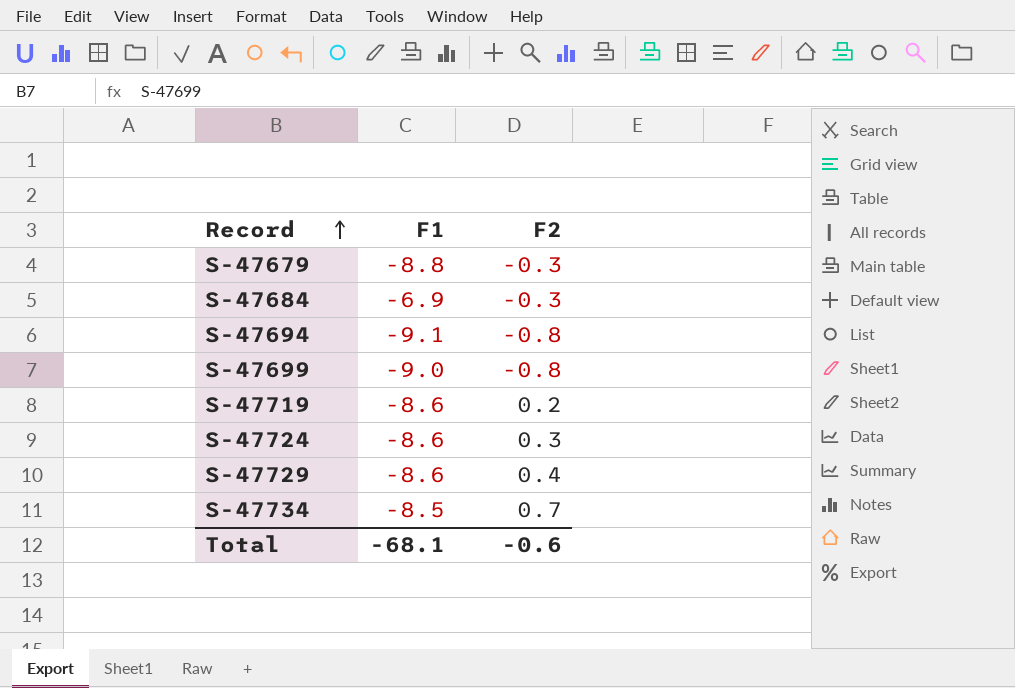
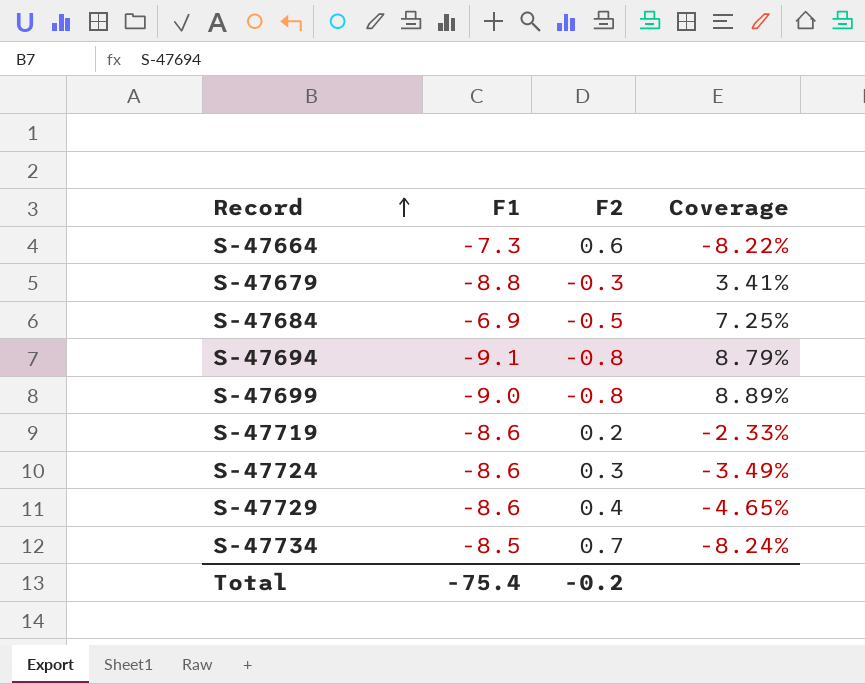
column Coverage | formula: none -> [F2] / [F1]
row S-47664: none -> -7.3 | 0.6 | -8.22%
S-47684 | F2: -0.3 -> -0.5
Total | F1: -68.1 -> -75.4
Total | F2: -0.6 -> -0.2

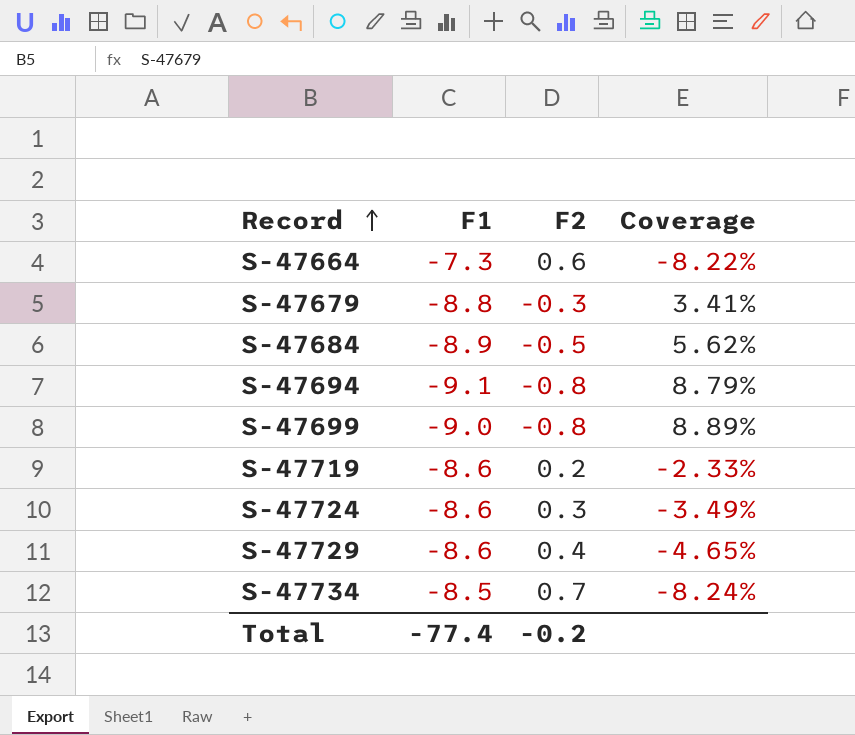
S-47684 | F1: -6.9 -> -8.9
S-47684 | Coverage: 7.25% -> 5.62%
Total | F1: -75.4 -> -77.4

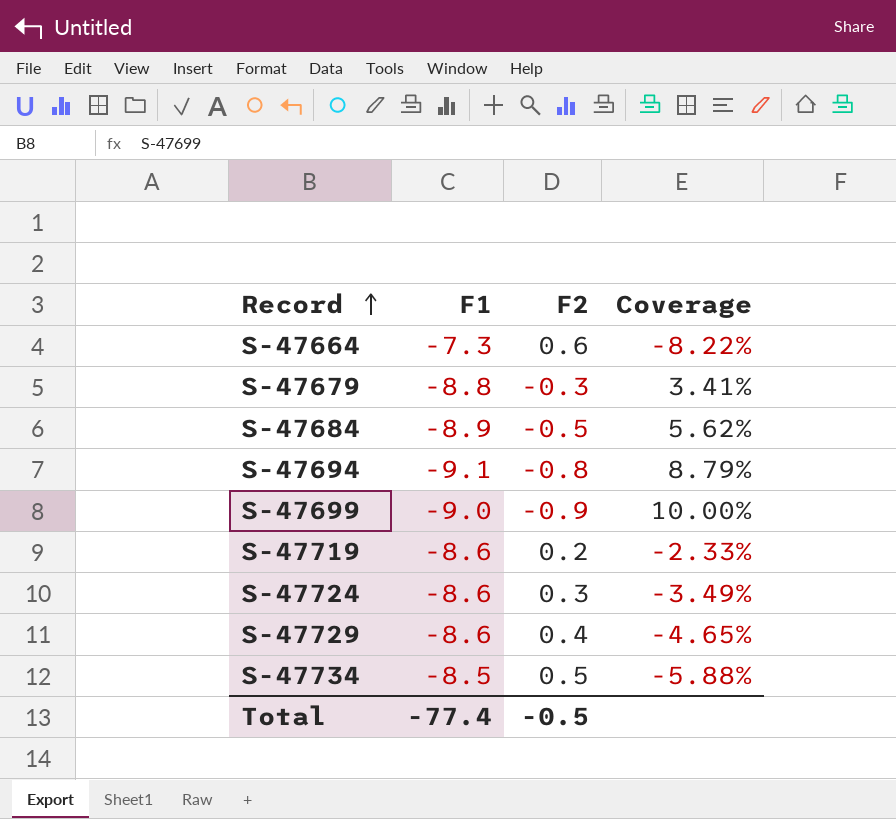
S-47699 | F2: -0.8 -> -0.9
S-47699 | Coverage: 8.89% -> 10.00%
S-47734 | F2: 0.7 -> 0.5
S-47734 | Coverage: -8.24% -> -5.88%
Total | F2: -0.2 -> -0.5

